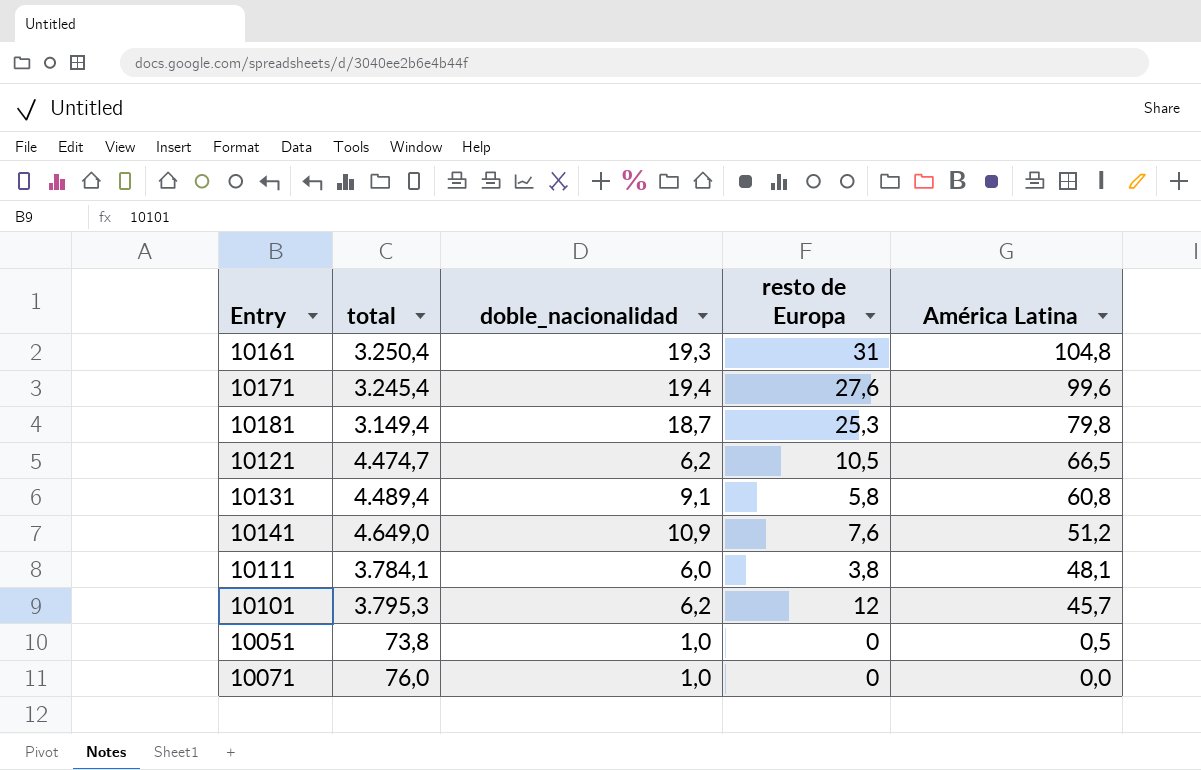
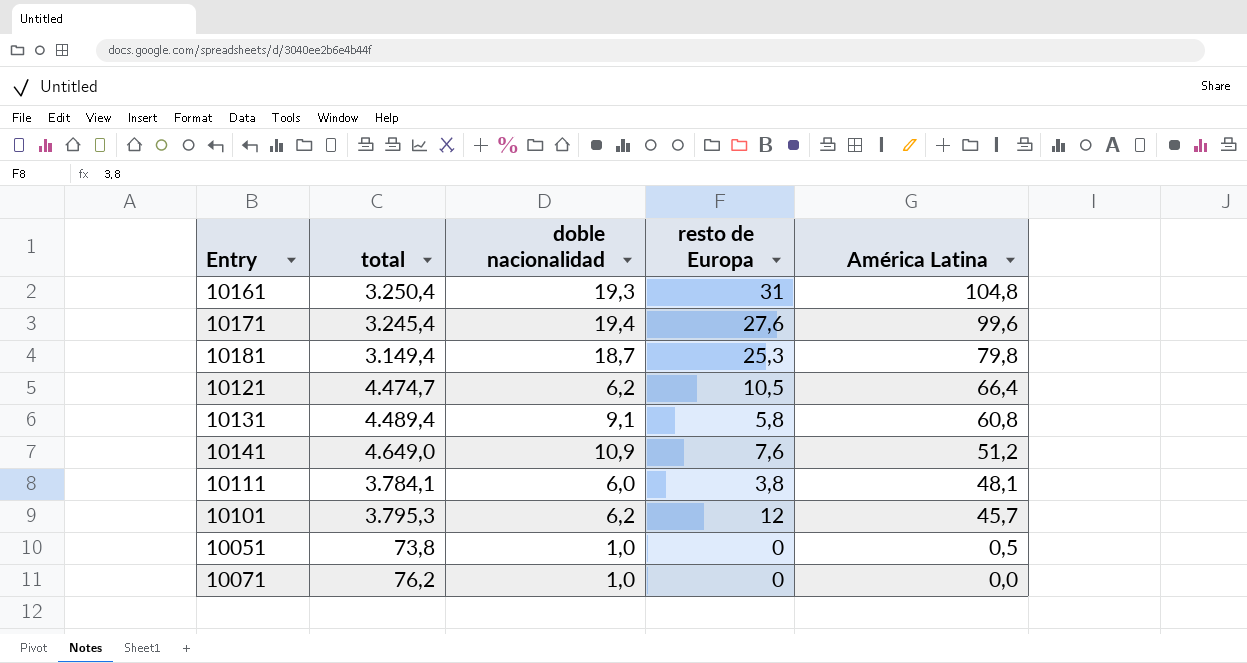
column name: doble_nacionalidad -> doble nacionalidad
10121 | América Latina: 66,5 -> 66,4
10071 | total: 76,0 -> 76,2

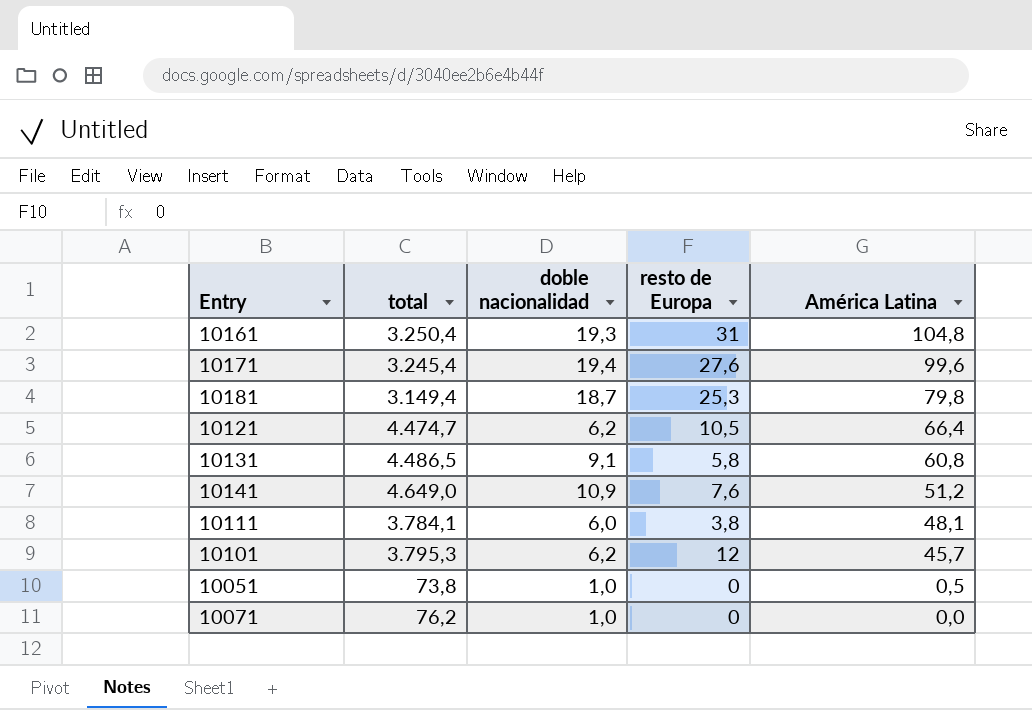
10131 | total: 4.489,4 -> 4.486,5

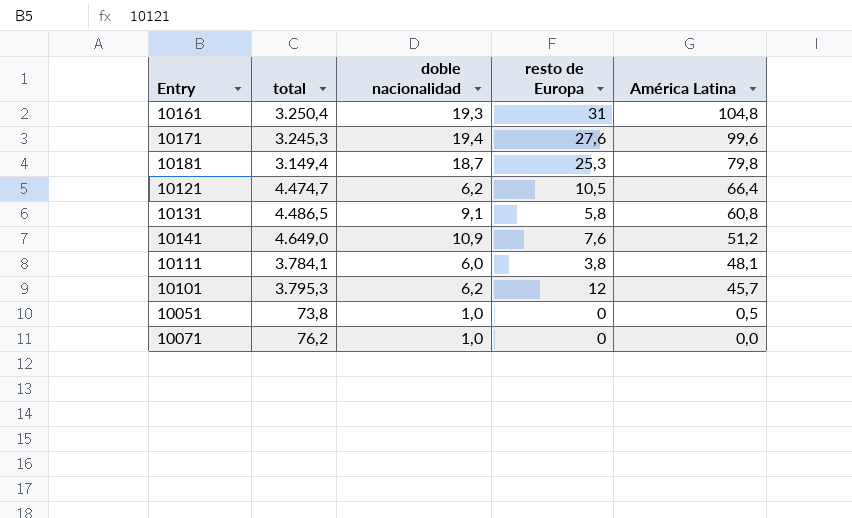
10171 | total: 3.245,4 -> 3.245,3

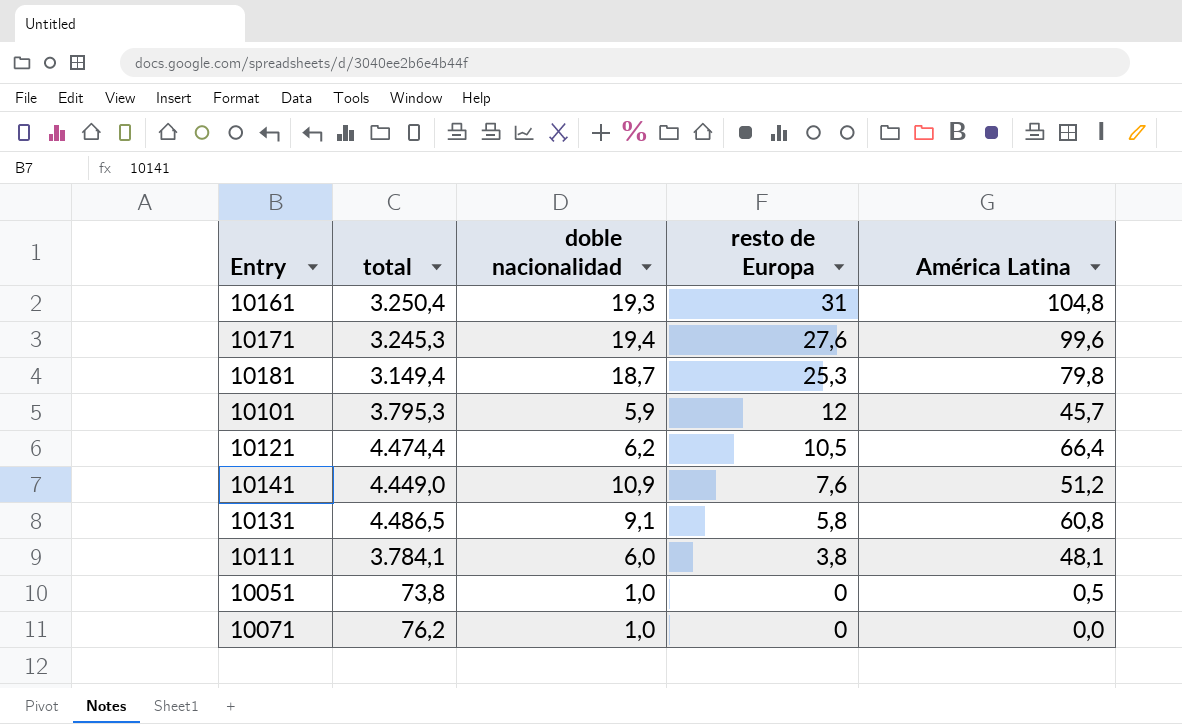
row order: América Latina descending -> resto de Europa descending
10101 | doble nacionalidad: 6,2 -> 5,9
10121 | total: 4.474,7 -> 4.474,4
10141 | total: 4.649,0 -> 4.449,0

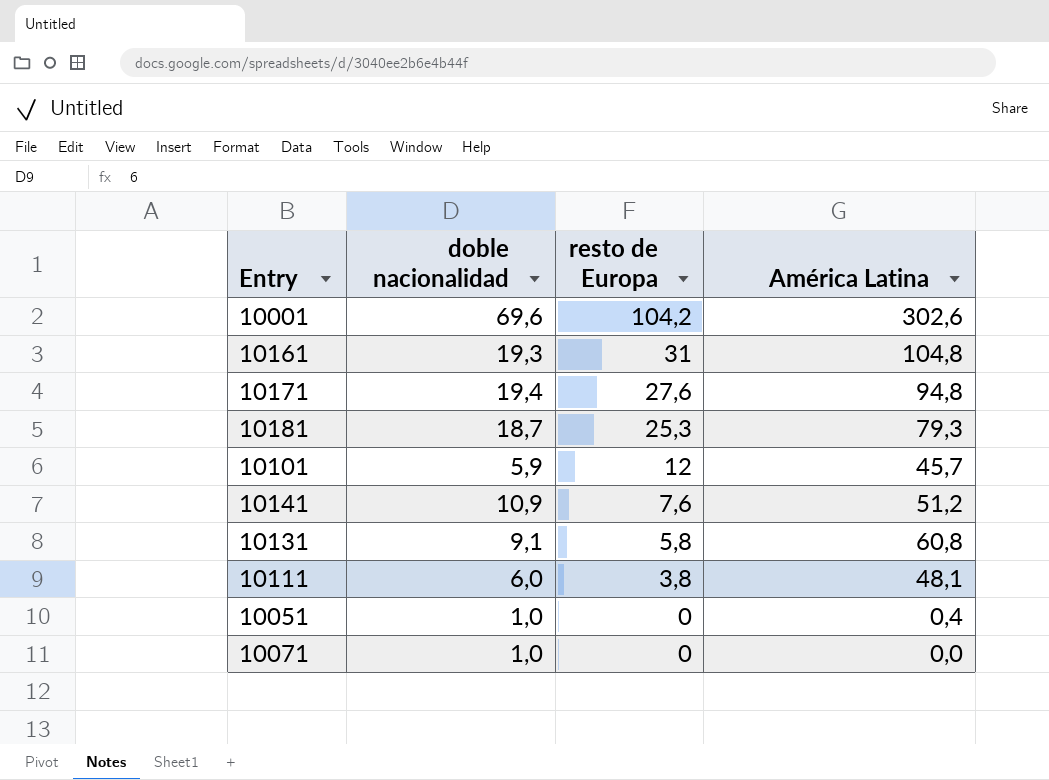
column total | position: 2 -> none
row 10121: 4.474,4 | 6,2 | 10,5 | 66,4 -> none
row 10001: none -> 69,6 | 104,2 | 302,6
10171 | América Latina: 99,6 -> 94,8
10181 | América Latina: 79,8 -> 79,3
10051 | América Latina: 0,5 -> 0,4

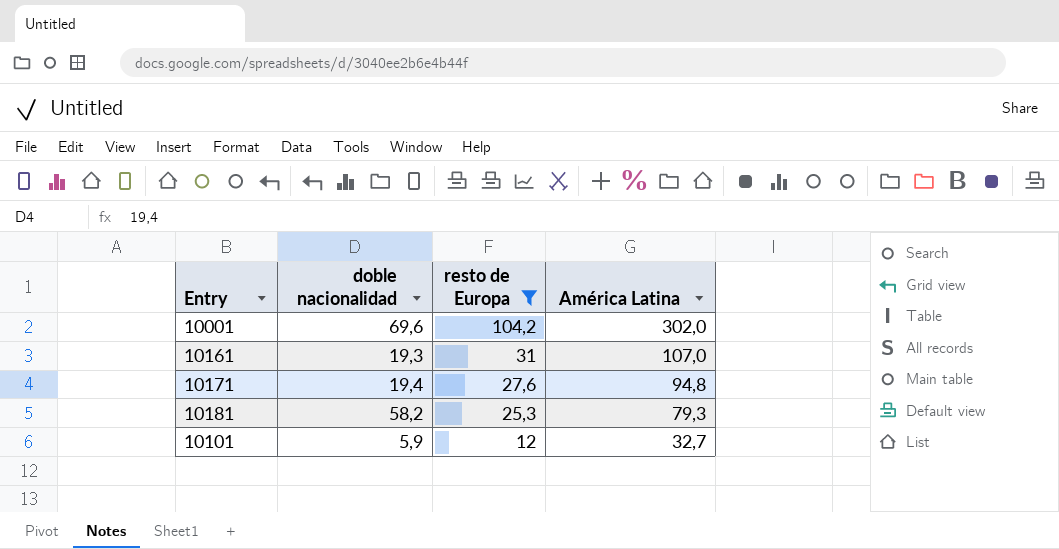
filter: none -> resto de Europa >= 12
10001 | América Latina: 302,6 -> 302,0
10161 | América Latina: 104,8 -> 107,0
10181 | doble nacionalidad: 18,7 -> 58,2
10101 | América Latina: 45,7 -> 32,7

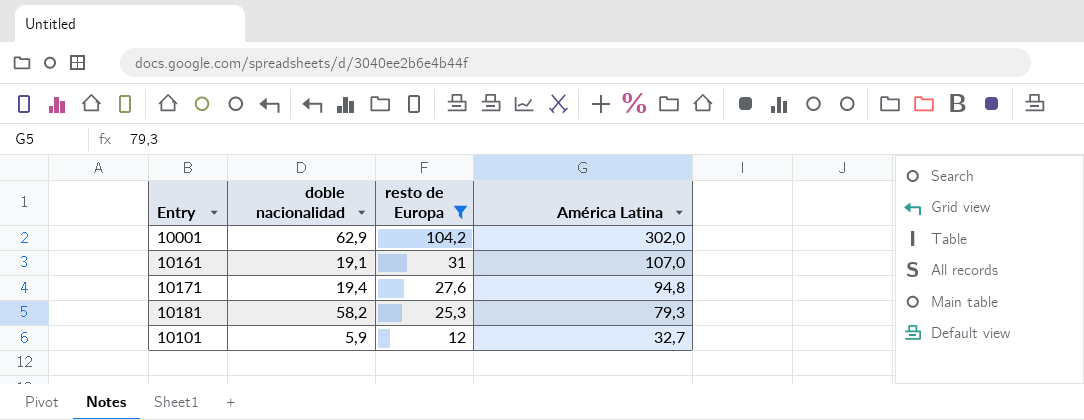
10001 | doble nacionalidad: 69,6 -> 62,9
10161 | doble nacionalidad: 19,3 -> 19,1

